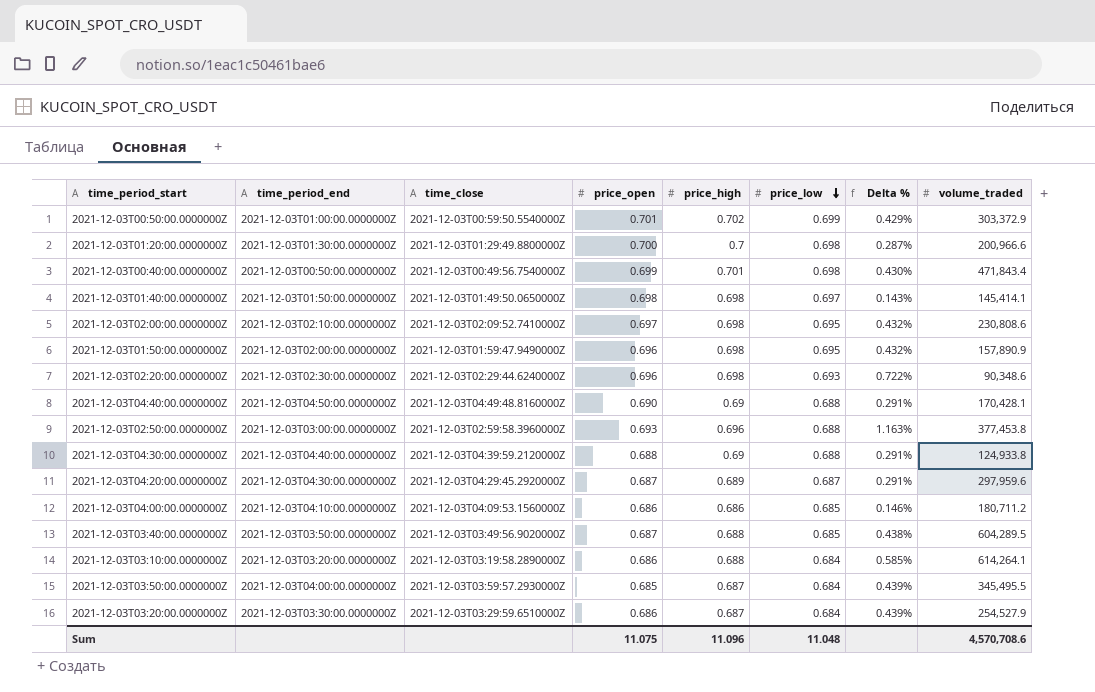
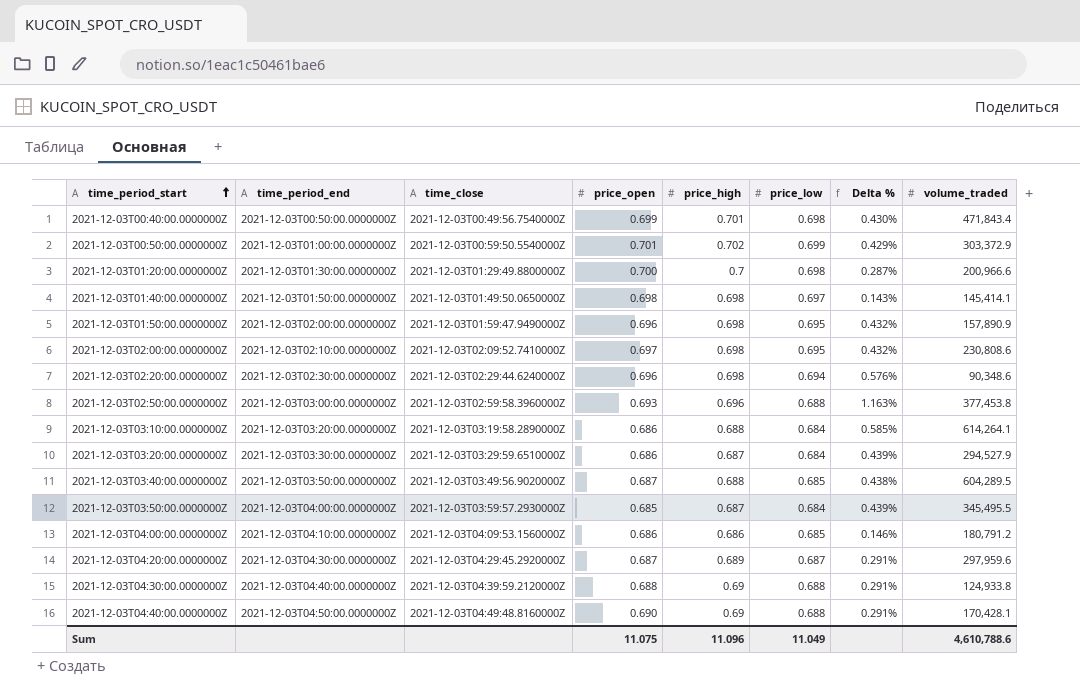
row order: price_low descending -> time_period_start ascending
2021-12-03T02:20:00.0000000Z | price_low: 0.693 -> 0.694
2021-12-03T02:20:00.0000000Z | Delta %: 0.722% -> 0.576%
2021-12-03T03:20:00.0000000Z | volume_traded: 254,527.9 -> 294,527.9
2021-12-03T04:00:00.0000000Z | volume_traded: 180,711.2 -> 180,791.2
Sum | price_low: 11.048 -> 11.049
Sum | volume_traded: 4,570,708.6 -> 4,610,788.6

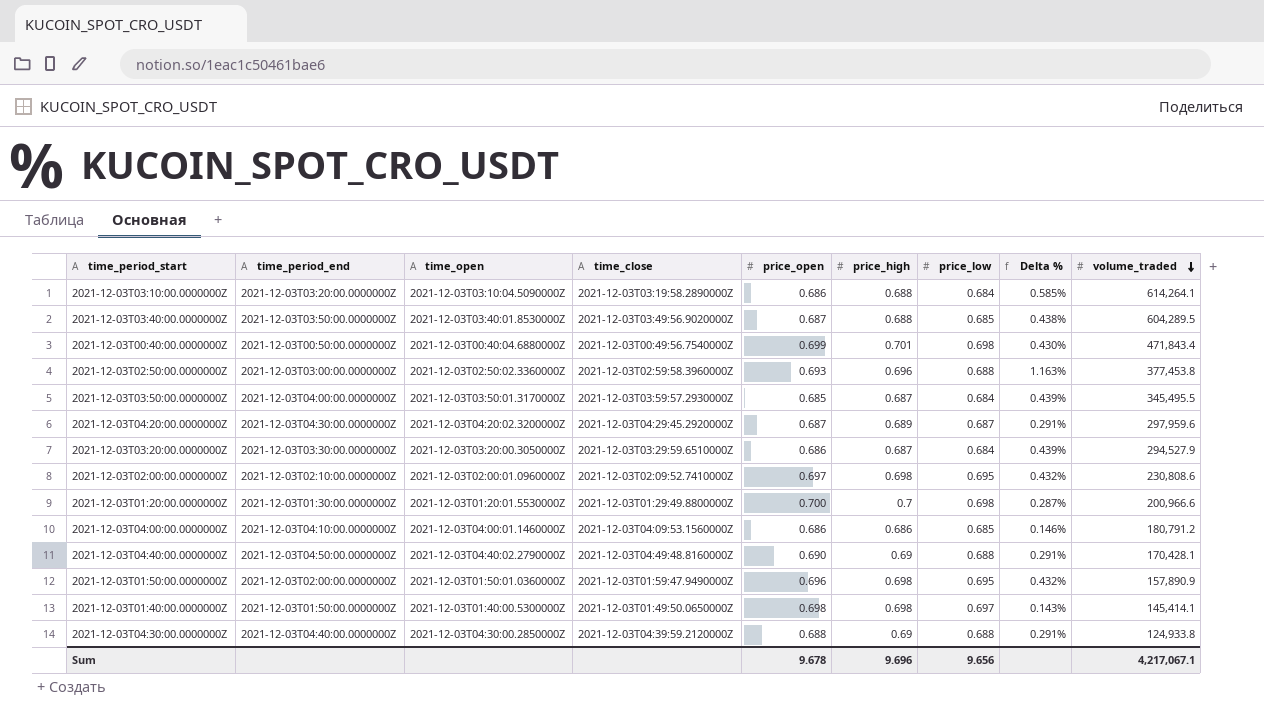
row order: time_period_start ascending -> volume_traded descending
column time_open | position: none -> 3
row 2021-12-03T00:50:00.0000000Z: 2021-12-03T01:00:00.0000000Z | 2021-12-03T00:59:50.5540000Z | 0.701 | 0.702 | 0.699 | 0.429% | 303,372.9 -> none
row 2021-12-03T02:20:00.0000000Z: 2021-12-03T02:30:00.0000000Z | 2021-12-03T02:29:44.6240000Z | 0.696 | 0.698 | 0.694 | 0.576% | 90,348.6 -> none
Sum | price_open: 11.075 -> 9.678
Sum | price_high: 11.096 -> 9.696
Sum | price_low: 11.049 -> 9.656
Sum | volume_traded: 4,610,788.6 -> 4,217,067.1

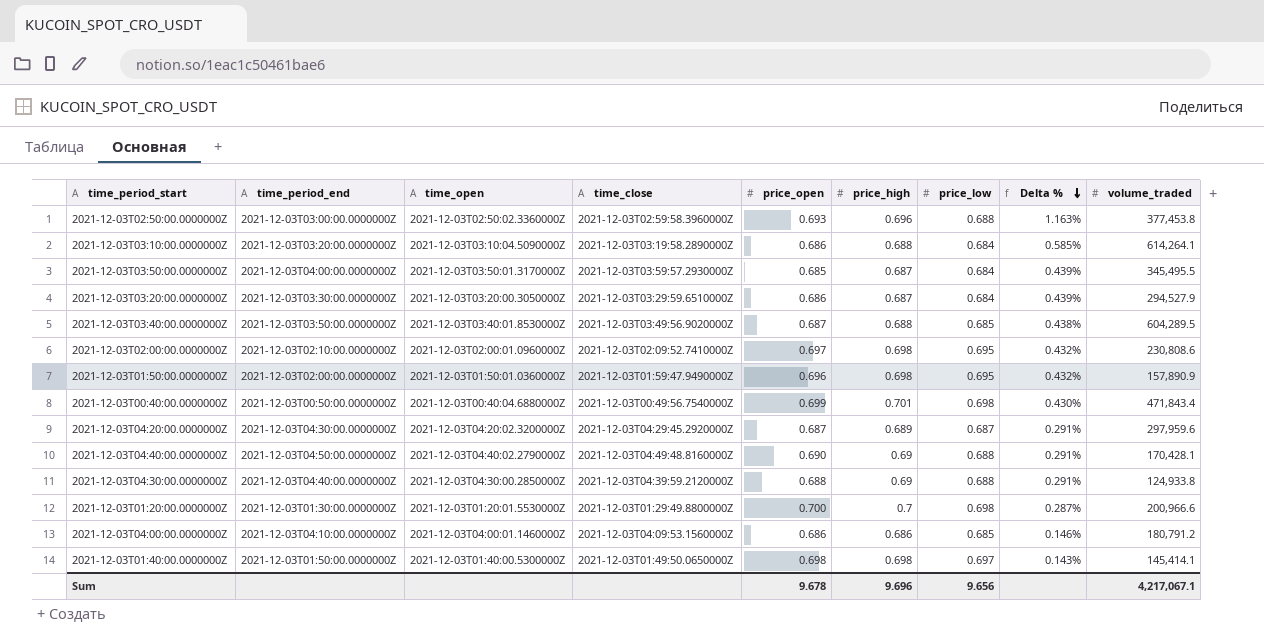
row order: volume_traded descending -> Delta % descending

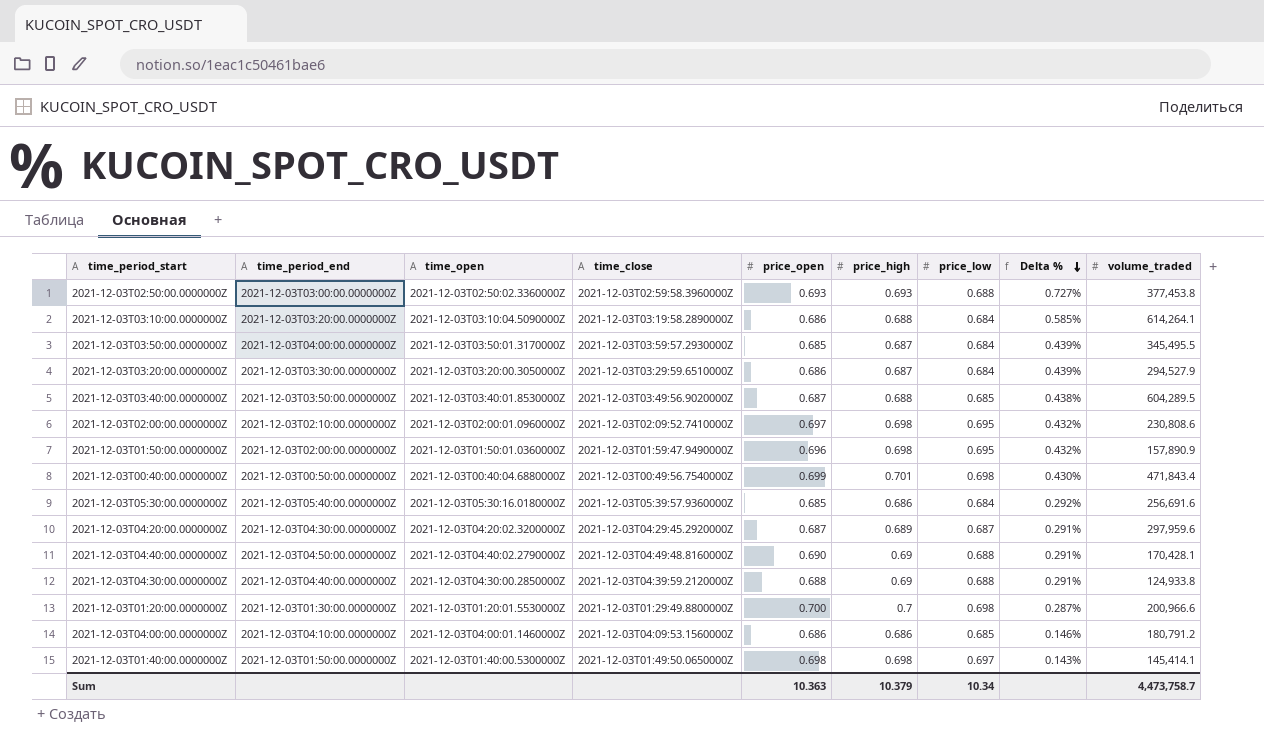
2021-12-03T02:50:00.0000000Z | price_high: 0.696 -> 0.693
2021-12-03T02:50:00.0000000Z | Delta %: 1.163% -> 0.727%
row 2021-12-03T05:30:00.0000000Z: none -> 2021-12-03T05:40:00.0000000Z | 2021-12-03T05:30:16.0180000Z | 2021-12-03T05:39:57.9360000Z | 0.685 | 0.686 | 0.684 | 0.292% | 256,691.6
Sum | price_open: 9.678 -> 10.363
Sum | price_high: 9.696 -> 10.379
Sum | price_low: 9.656 -> 10.34
Sum | volume_traded: 4,217,067.1 -> 4,473,758.7

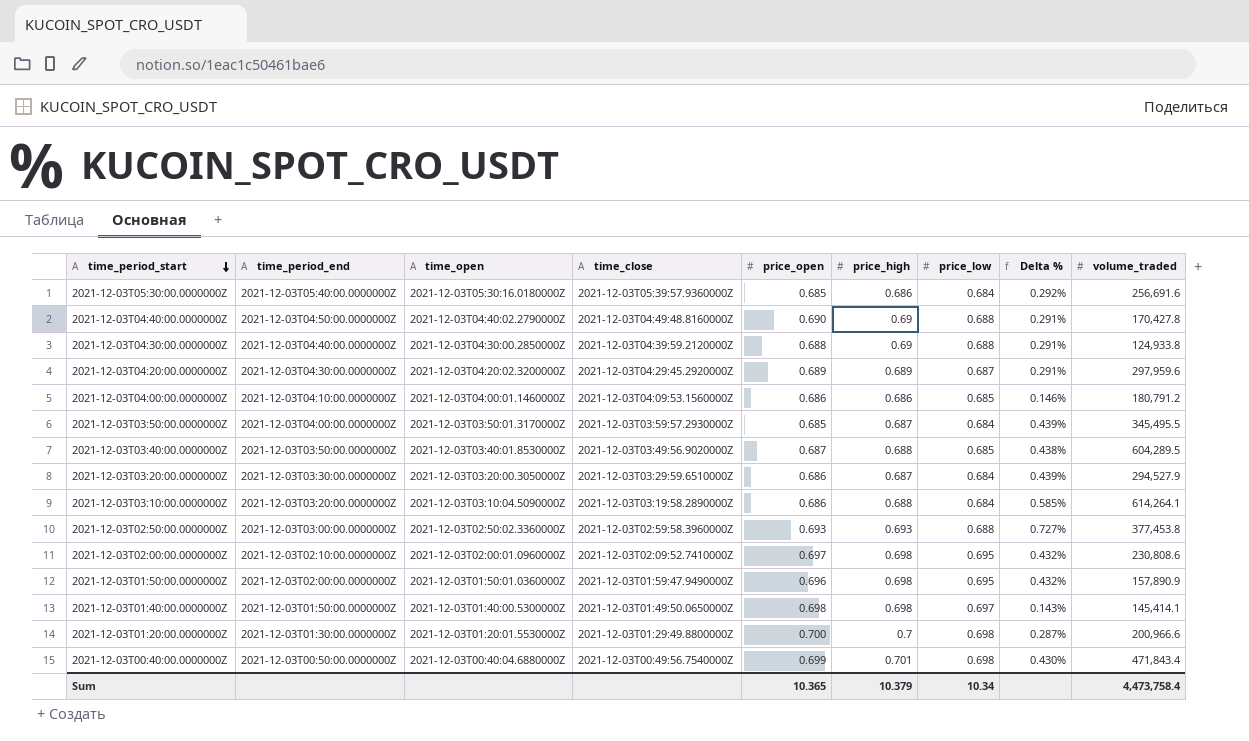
row order: Delta % descending -> time_period_start descending
2021-12-03T04:40:00.0000000Z | volume_traded: 170,428.1 -> 170,427.8
2021-12-03T04:20:00.0000000Z | price_open: 0.687 -> 0.689
Sum | price_open: 10.363 -> 10.365
Sum | volume_traded: 4,473,758.7 -> 4,473,758.4

